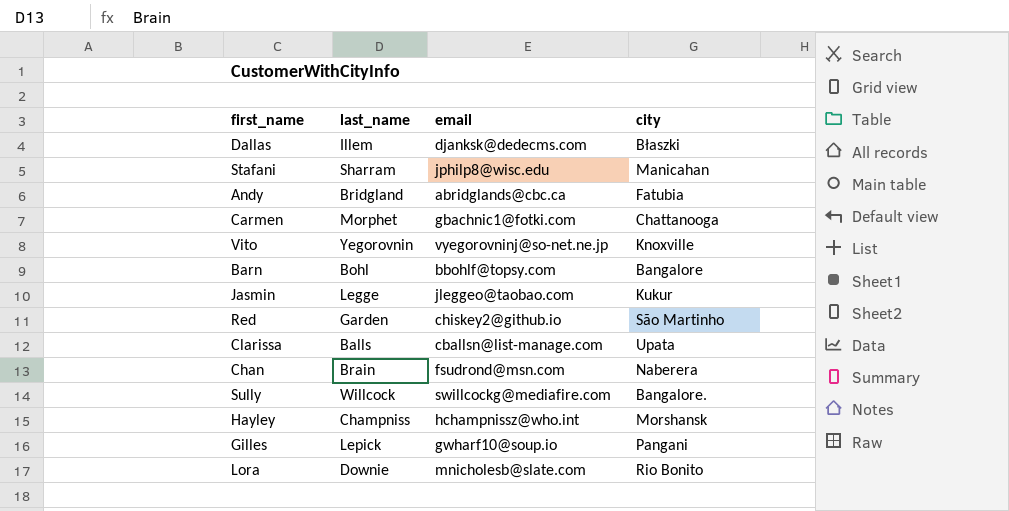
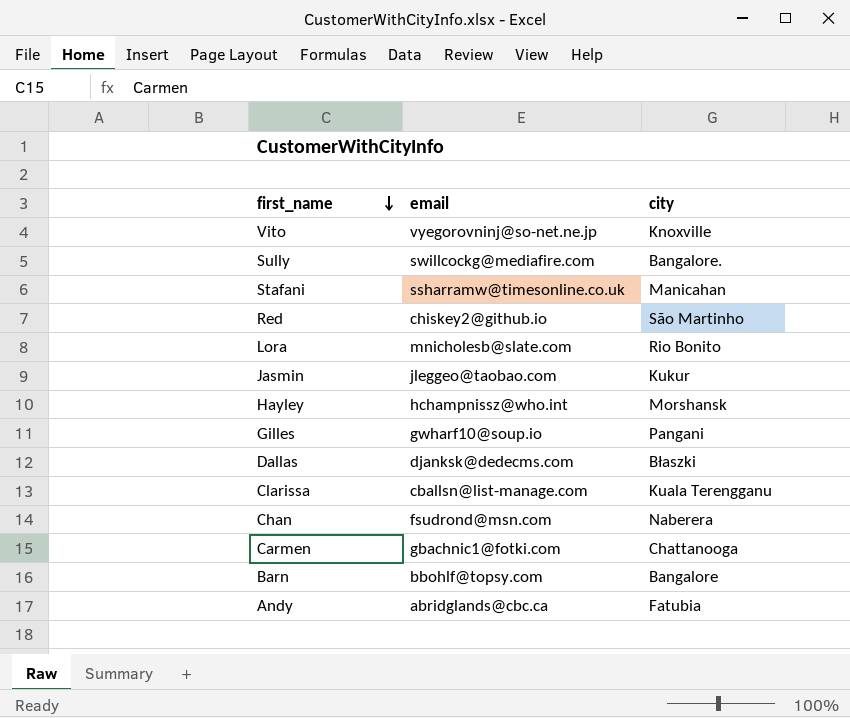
row order: none -> first_name descending
column last_name | position: 2 -> none
Stafani | email: jphilp8@wisc.edu -> ssharramw@timesonline.co.uk
Clarissa | city: Upata -> Kuala Terengganu

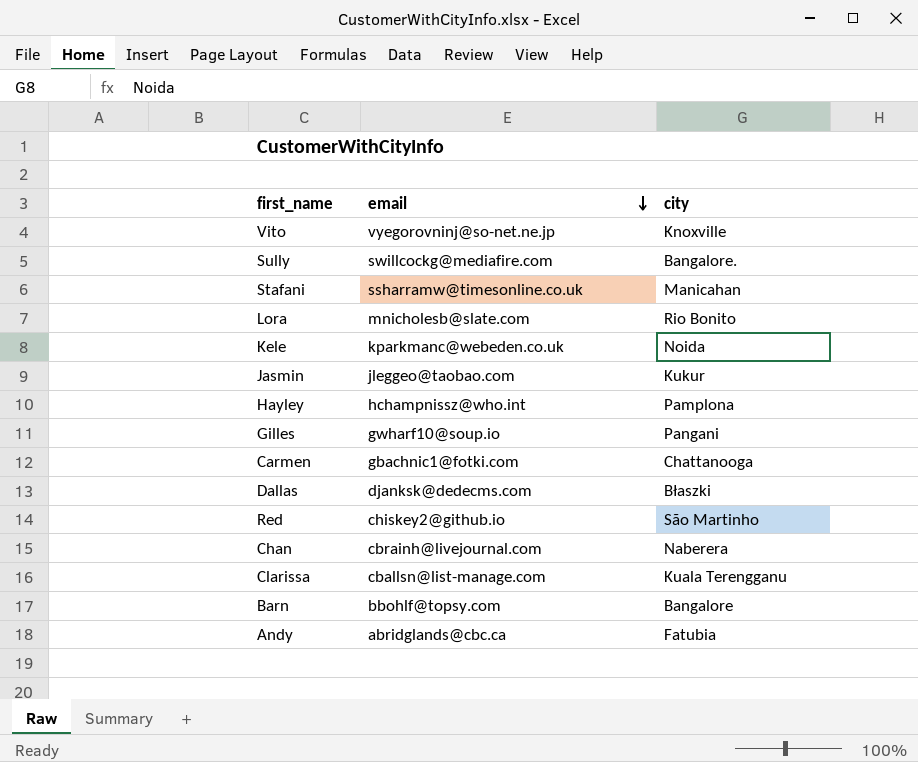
row order: first_name descending -> email descending
row Kele: none -> kparkmanc@webeden.co.uk | Noida
Hayley | city: Morshansk -> Pamplona
Chan | email: fsudrond@msn.com -> cbrainh@livejournal.com

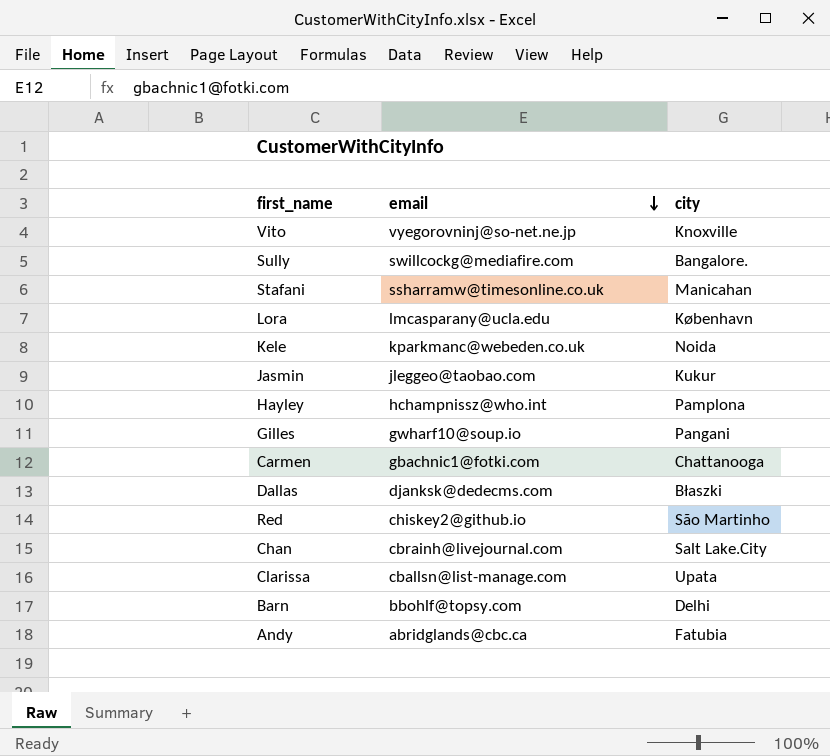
Lora | email: mnicholesb@slate.com -> lmcasparany@ucla.edu
Lora | city: Rio Bonito -> København
Chan | city: Naberera -> Salt Lake.City
Clarissa | city: Kuala Terengganu -> Upata
Barn | city: Bangalore -> Delhi

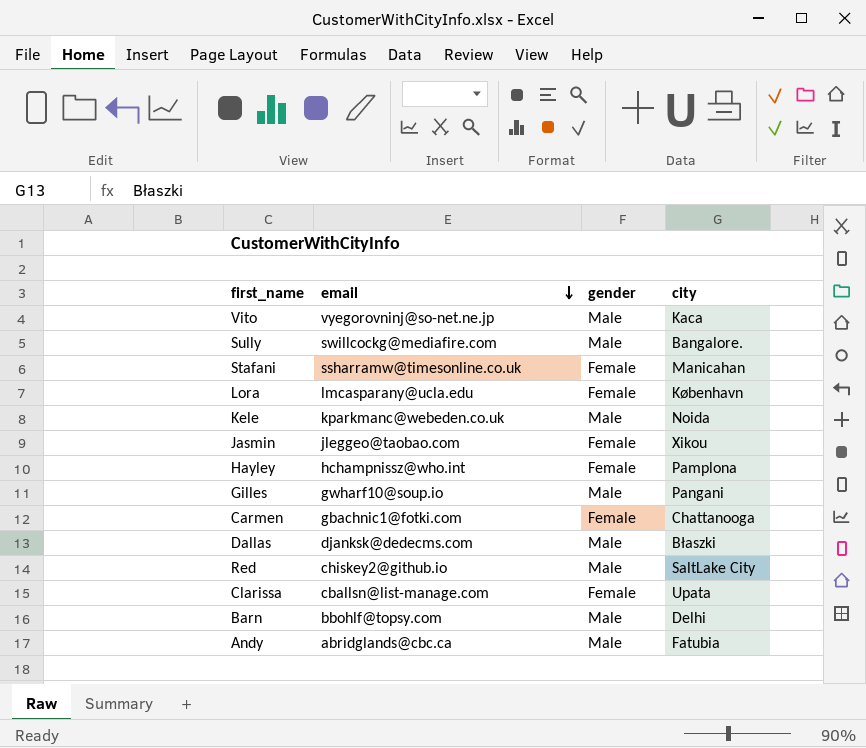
column gender | position: none -> 3
row Chan: cbrainh@livejournal.com | Salt Lake.City -> none
Vito | city: Knoxville -> Kaca
Jasmin | city: Kukur -> Xikou
Red | city: São Martinho -> SaltLake City

